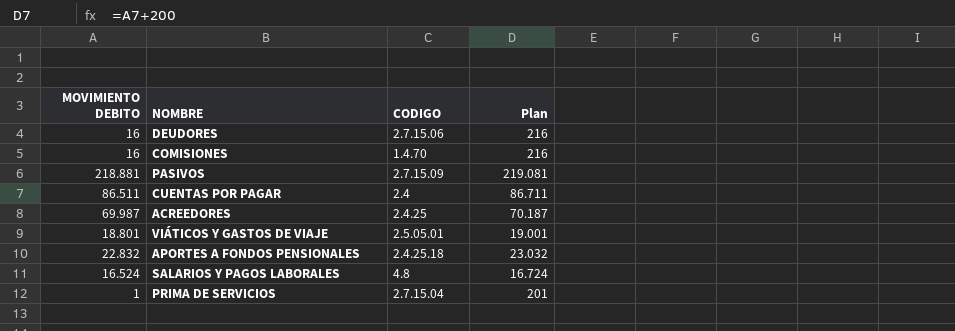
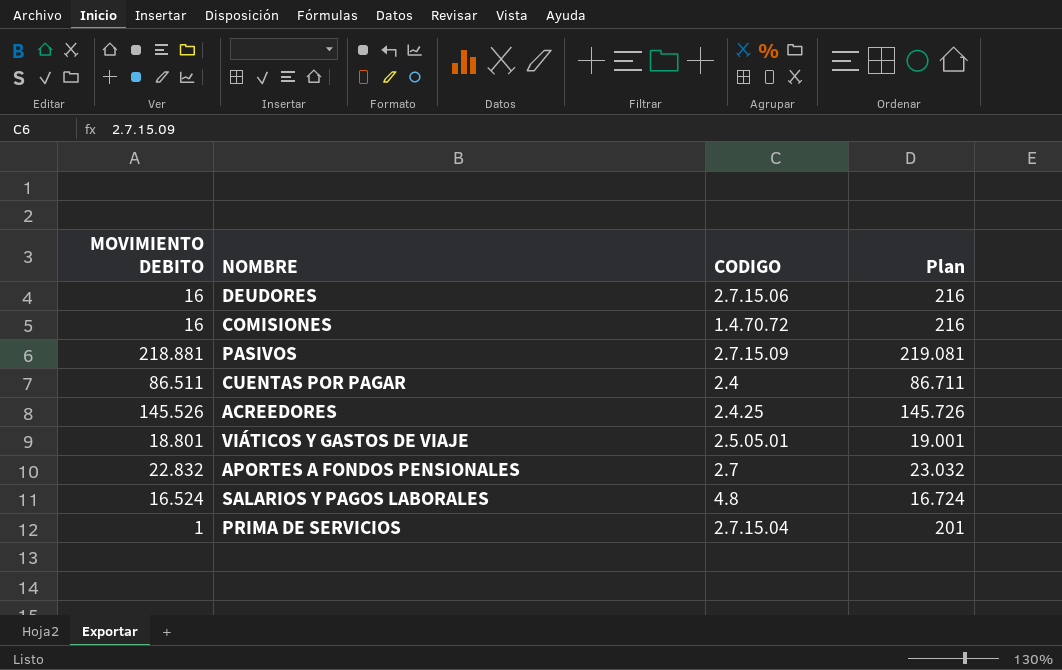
COMISIONES | CODIGO: 1.4.70 -> 1.4.70.72
ACREEDORES | MOVIMIENTO DEBITO: 69.987 -> 145.526
ACREEDORES | Plan: 70.187 -> 145.726
APORTES A FONDOS PENSIONALES | CODIGO: 2.4.25.18 -> 2.7

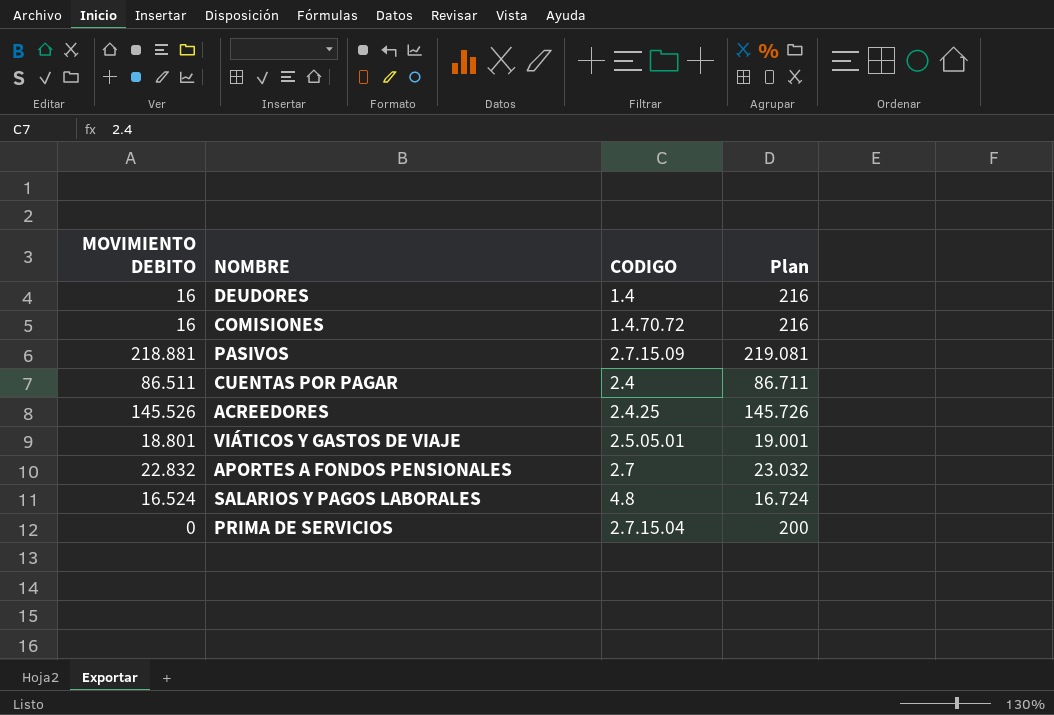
DEUDORES | CODIGO: 2.7.15.06 -> 1.4
PRIMA DE SERVICIOS | MOVIMIENTO DEBITO: 1 -> 0
PRIMA DE SERVICIOS | Plan: 201 -> 200

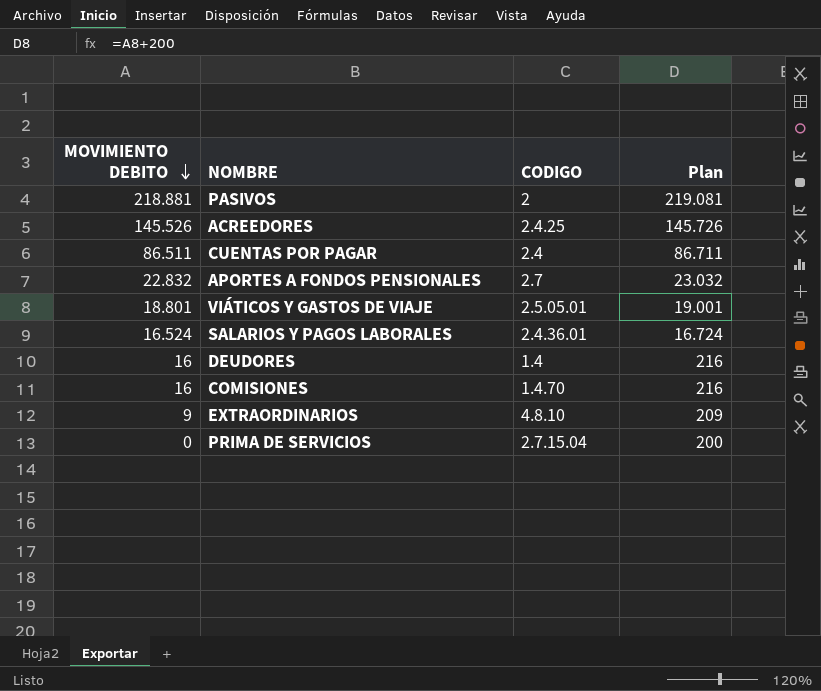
row order: none -> MOVIMIENTO DEBITO descending
PASIVOS | CODIGO: 2.7.15.09 -> 2
SALARIOS Y PAGOS LABORALES | CODIGO: 4.8 -> 2.4.36.01
COMISIONES | CODIGO: 1.4.70.72 -> 1.4.70
row EXTRAORDINARIOS: none -> 9 | 4.8.10 | 209

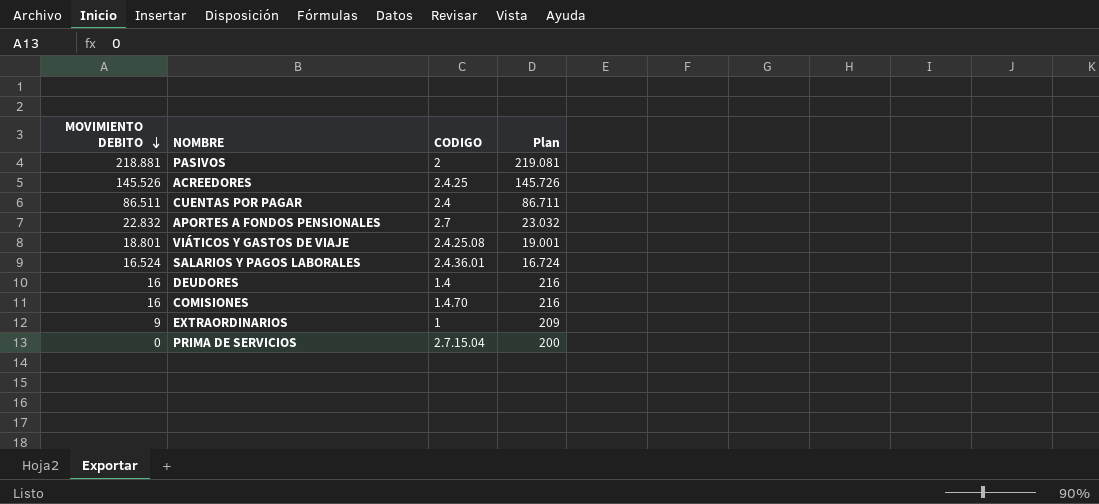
VIÁTICOS Y GASTOS DE VIAJE | CODIGO: 2.5.05.01 -> 2.4.25.08
EXTRAORDINARIOS | CODIGO: 4.8.10 -> 1

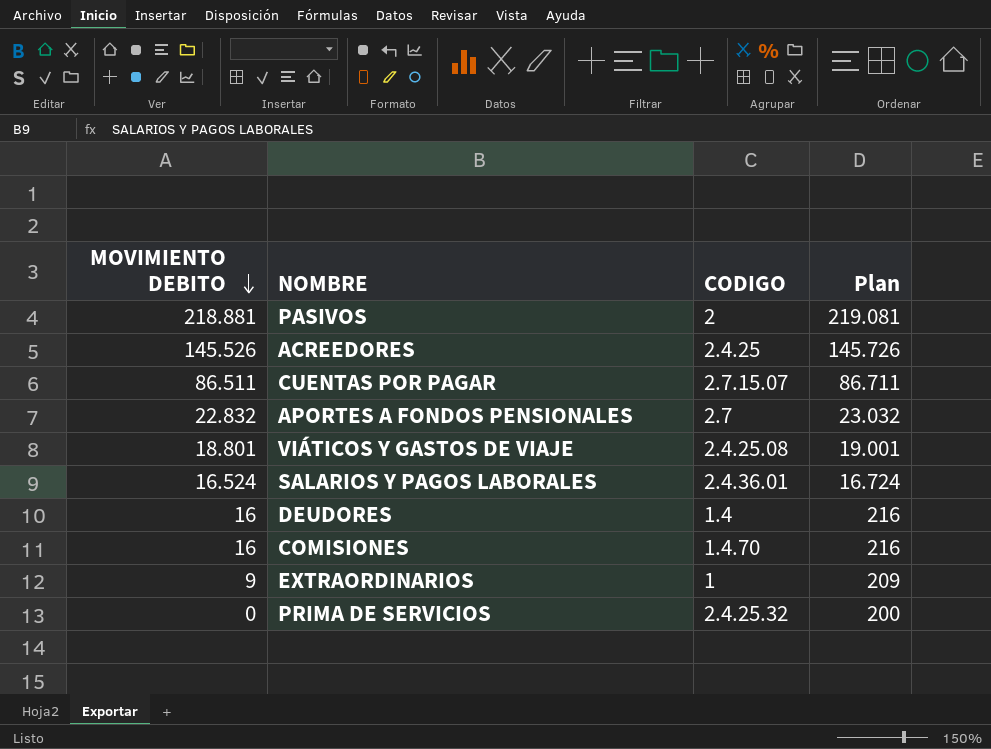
CUENTAS POR PAGAR | CODIGO: 2.4 -> 2.7.15.07
PRIMA DE SERVICIOS | CODIGO: 2.7.15.04 -> 2.4.25.32

